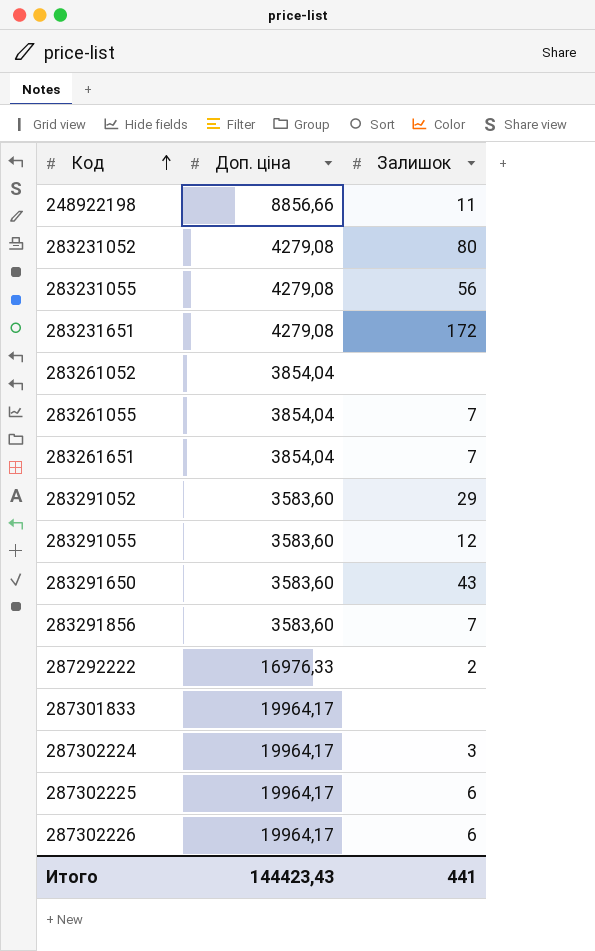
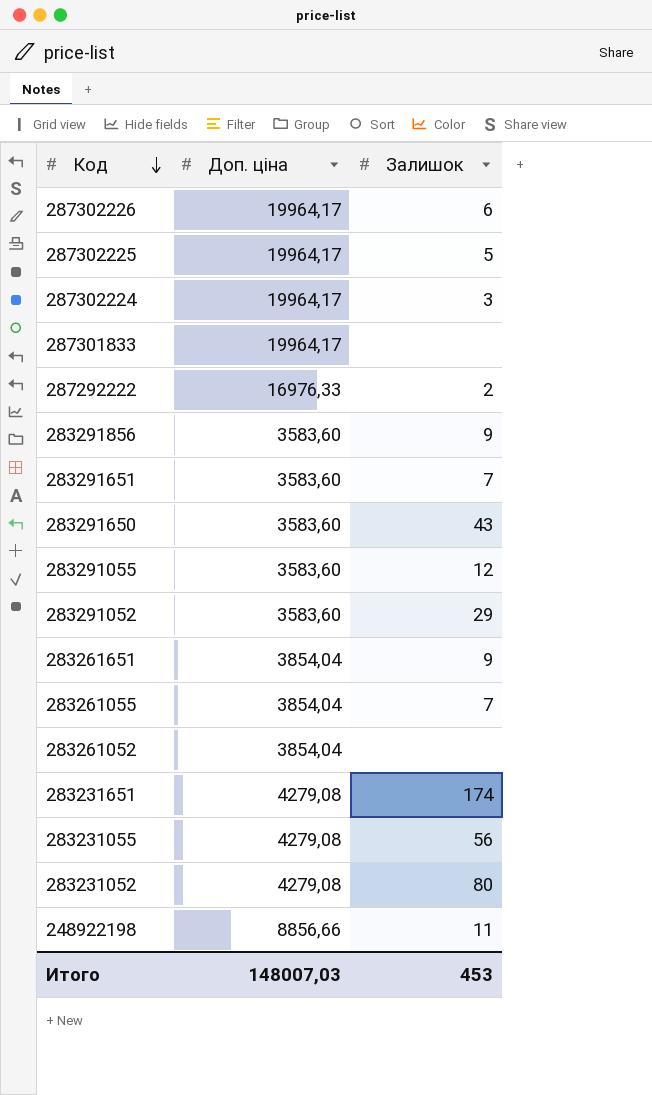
row order: Код ascending -> Код descending
287302225 | Залишок: 6 -> 5
283291856 | Залишок: 7 -> 9
row 283291651: none -> 3583,60 | 7
283261651 | Залишок: 7 -> 9
283231651 | Залишок: 172 -> 174
Итого | Доп. ціна: 144423,43 -> 148007,03
Итого | Залишок: 441 -> 453

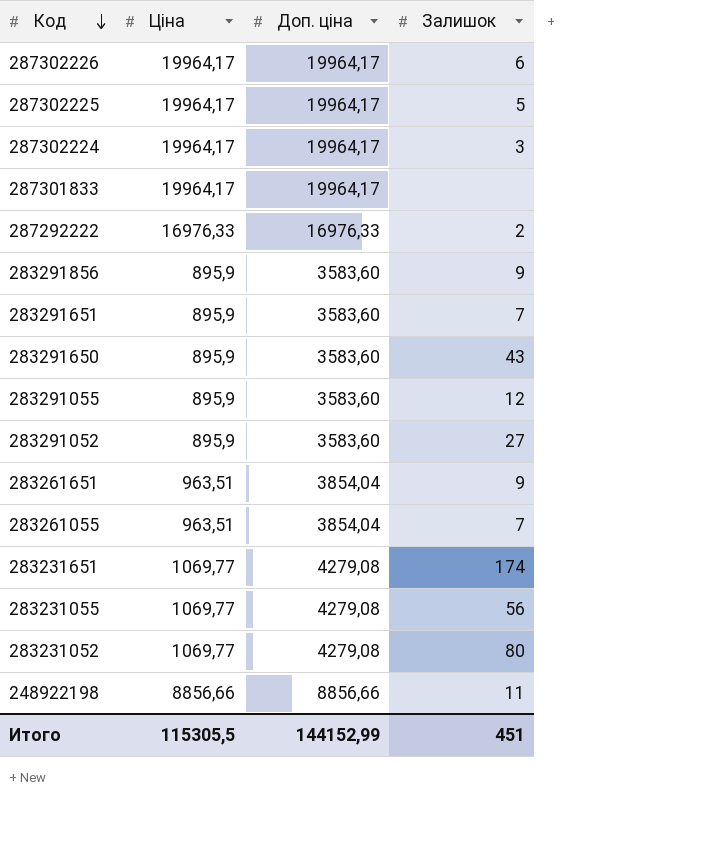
column Ціна | position: none -> 2
row 283261052: 3854,04 | none -> none
283291052 | Залишок: 29 -> 27
Итого | Доп. ціна: 148007,03 -> 144152,99
Итого | Залишок: 453 -> 451

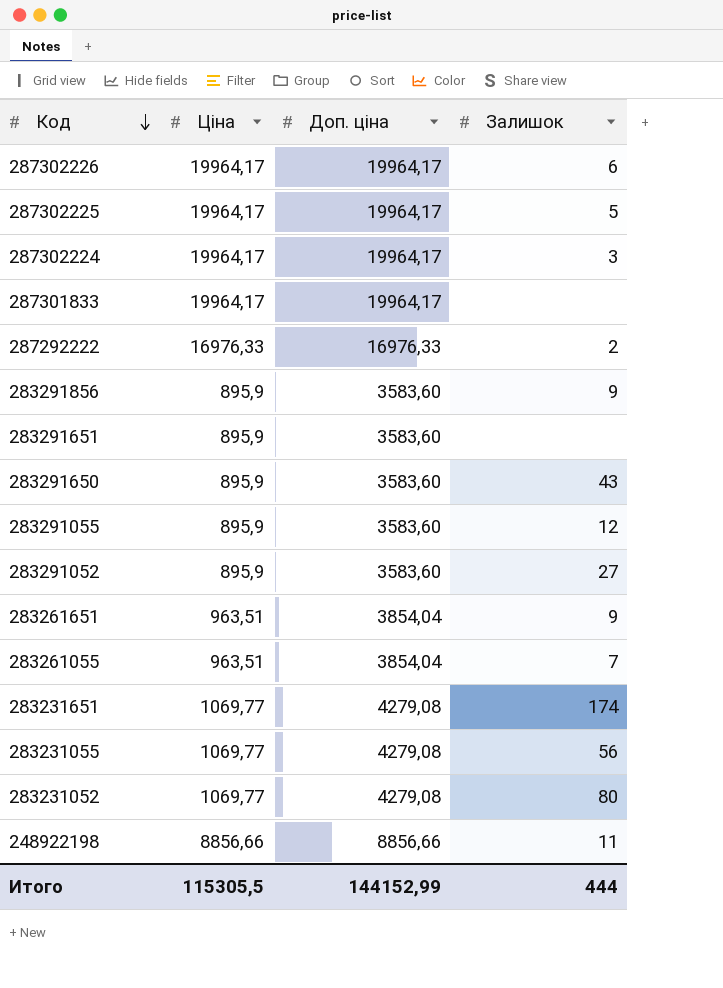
283291651 | Залишок: 7 -> none
Итого | Залишок: 451 -> 444

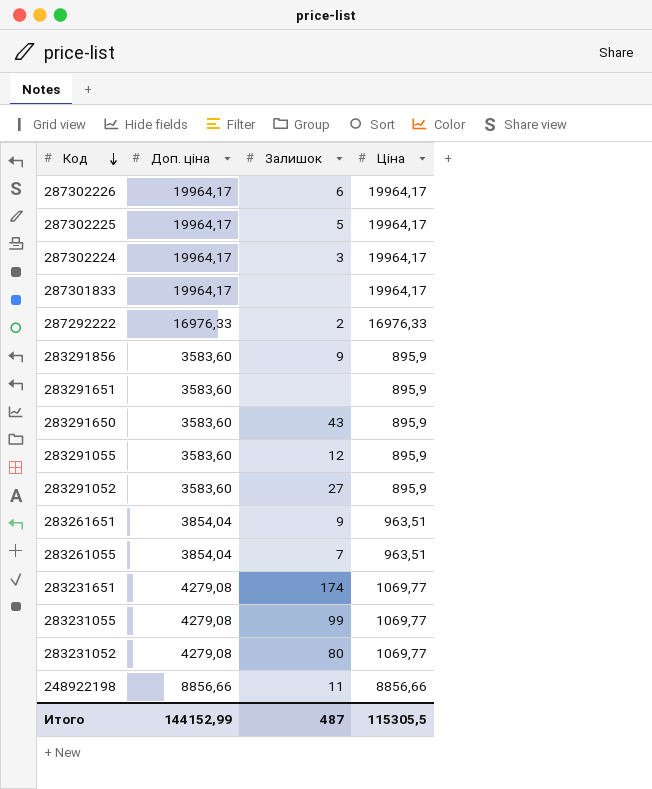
column Ціна | position: 2 -> 4
283231055 | Залишок: 56 -> 99
Итого | Залишок: 444 -> 487

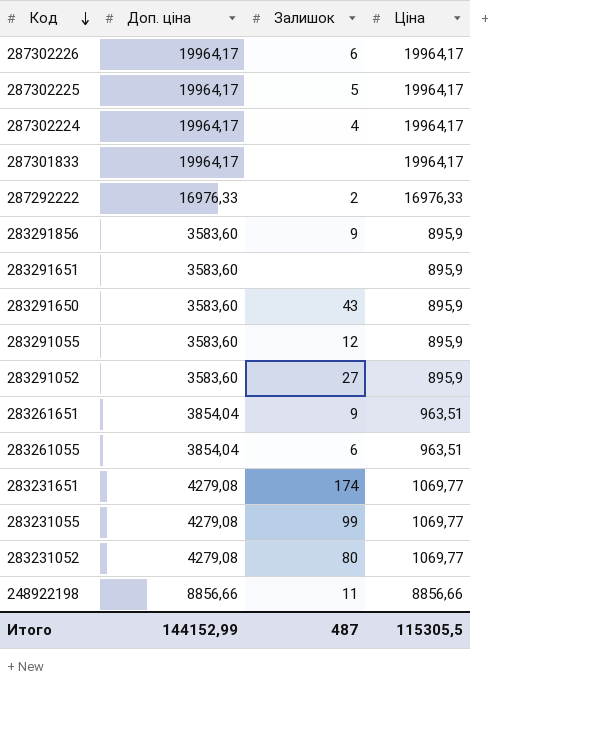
287302224 | Залишок: 3 -> 4
283261055 | Залишок: 7 -> 6

